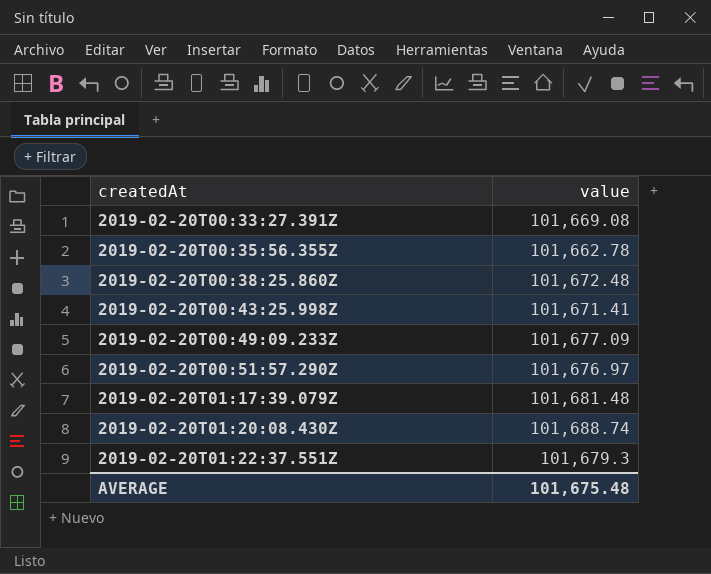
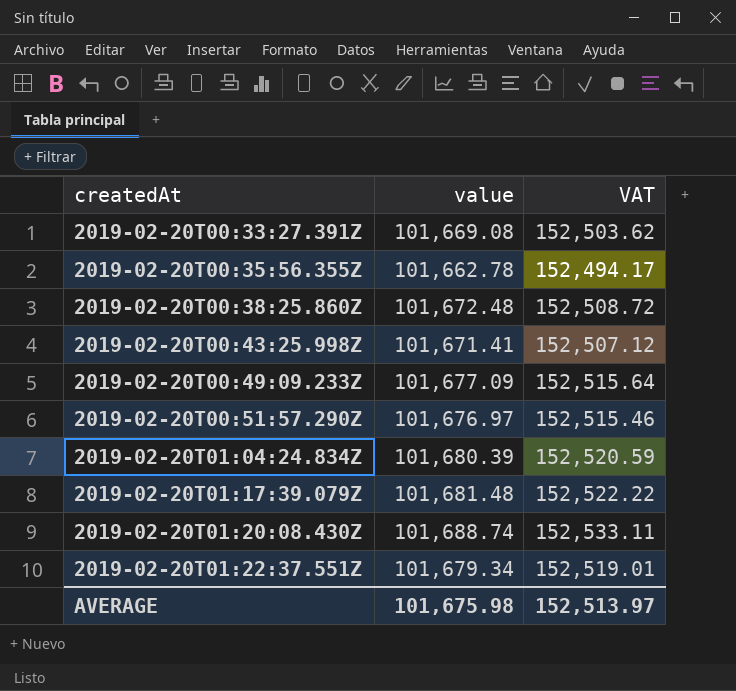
column VAT | formula: none -> [value] * 1.5
row 2019-02-20T01:04:24.834Z: none -> 101,680.39 | 152,520.59
2019-02-20T01:22:37.551Z | value: 101,679.3 -> 101,679.34
AVERAGE | value: 101,675.48 -> 101,675.98

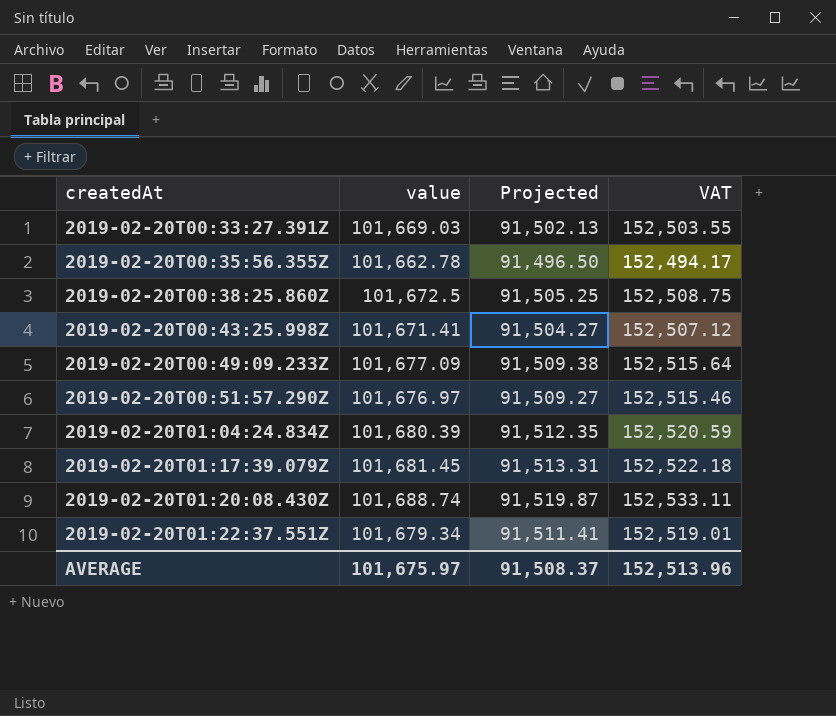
column Projected | formula: none -> [value] * 0.9
2019-02-20T00:33:27.391Z | value: 101,669.08 -> 101,669.03
2019-02-20T00:33:27.391Z | VAT: 152,503.62 -> 152,503.55
2019-02-20T00:38:25.860Z | value: 101,672.48 -> 101,672.5
2019-02-20T00:38:25.860Z | VAT: 152,508.72 -> 152,508.75
2019-02-20T01:17:39.079Z | value: 101,681.48 -> 101,681.45
2019-02-20T01:17:39.079Z | VAT: 152,522.22 -> 152,522.18
AVERAGE | value: 101,675.98 -> 101,675.97
AVERAGE | VAT: 152,513.97 -> 152,513.96

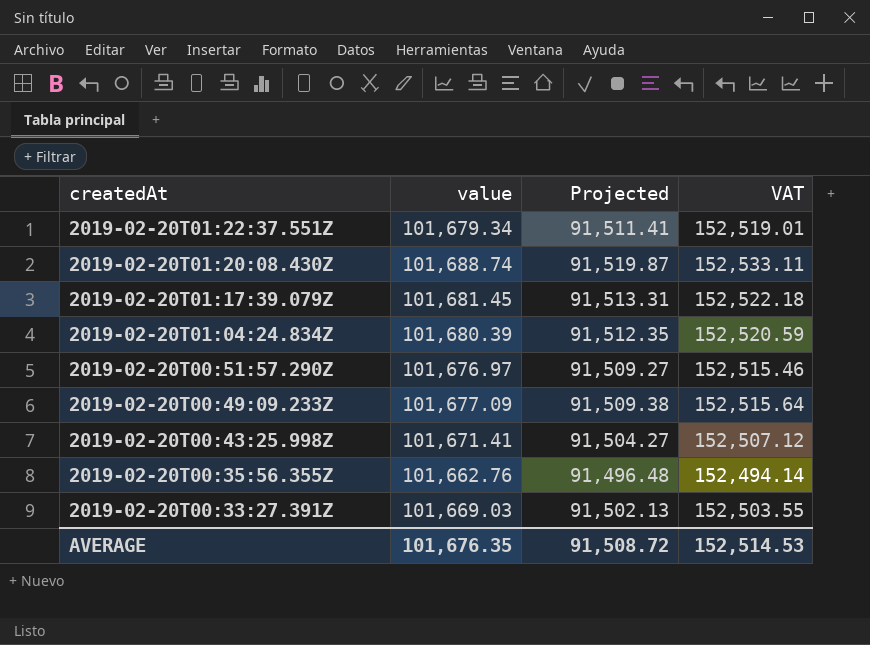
row order: createdAt ascending -> createdAt descending
row 2019-02-20T00:38:25.860Z: 101,672.5 | 91,505.25 | 152,508.75 -> none
2019-02-20T00:35:56.355Z | value: 101,662.78 -> 101,662.76
2019-02-20T00:35:56.355Z | Projected: 91,496.50 -> 91,496.48
2019-02-20T00:35:56.355Z | VAT: 152,494.17 -> 152,494.14
AVERAGE | value: 101,675.97 -> 101,676.35
AVERAGE | Projected: 91,508.37 -> 91,508.72
AVERAGE | VAT: 152,513.96 -> 152,514.53

